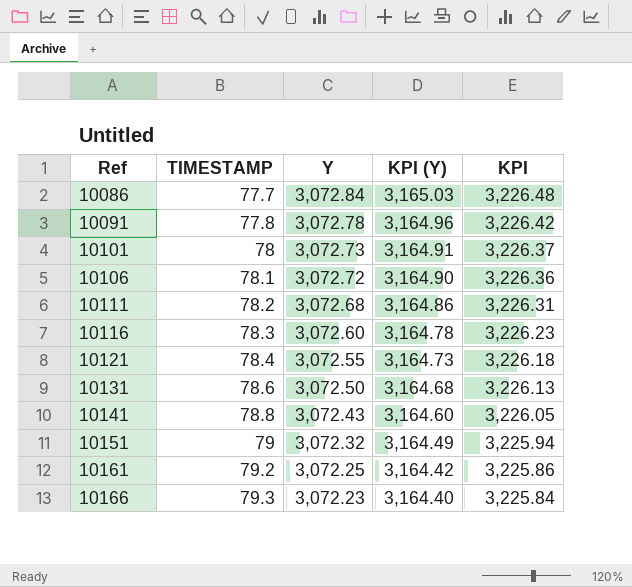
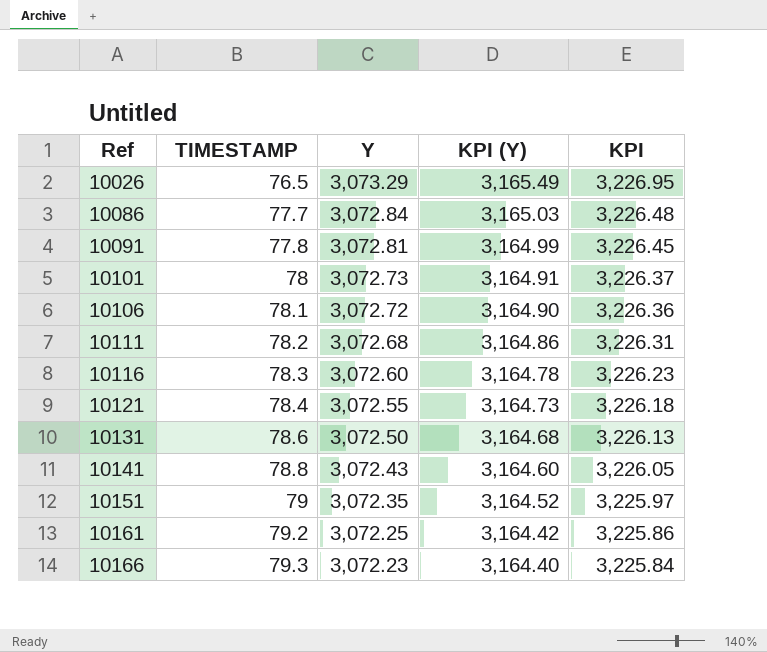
row 10026: none -> 76.5 | 3,073.29 | 3,165.49 | 3,226.95
10091 | Y: 3,072.78 -> 3,072.81
10091 | KPI (Y): 3,164.96 -> 3,164.99
10091 | KPI: 3,226.42 -> 3,226.45
10151 | Y: 3,072.32 -> 3,072.35
10151 | KPI (Y): 3,164.49 -> 3,164.52
10151 | KPI: 3,225.94 -> 3,225.97

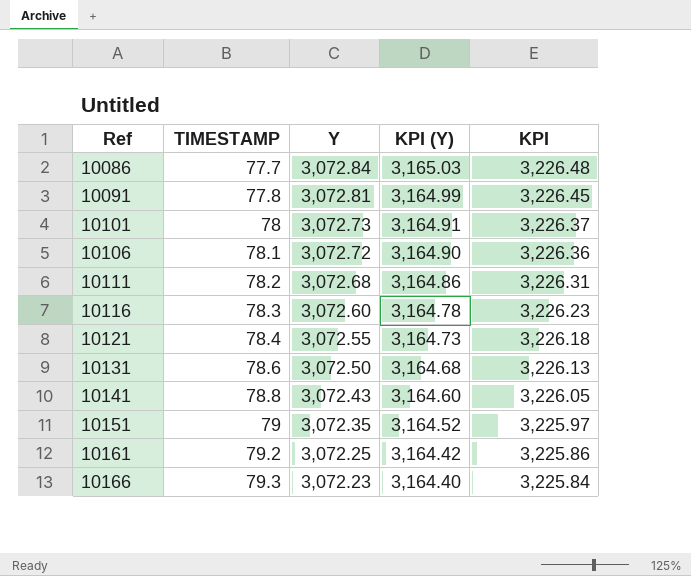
row 10026: 76.5 | 3,073.29 | 3,165.49 | 3,226.95 -> none

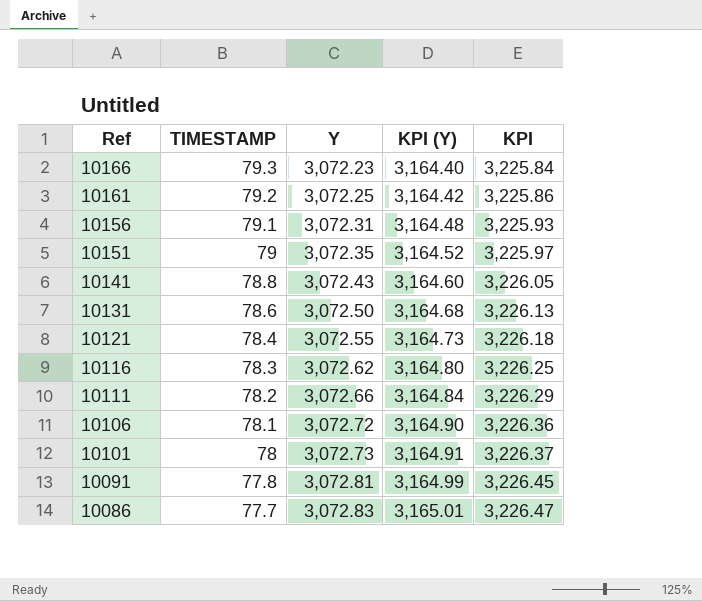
row order: Ref ascending -> Ref descending
row 10156: none -> 79.1 | 3,072.31 | 3,164.48 | 3,225.93
10116 | Y: 3,072.60 -> 3,072.62
10116 | KPI (Y): 3,164.78 -> 3,164.80
10116 | KPI: 3,226.23 -> 3,226.25
10111 | Y: 3,072.68 -> 3,072.66
10111 | KPI (Y): 3,164.86 -> 3,164.84
10111 | KPI: 3,226.31 -> 3,226.29
10086 | Y: 3,072.84 -> 3,072.83
10086 | KPI (Y): 3,165.03 -> 3,165.01
10086 | KPI: 3,226.48 -> 3,226.47

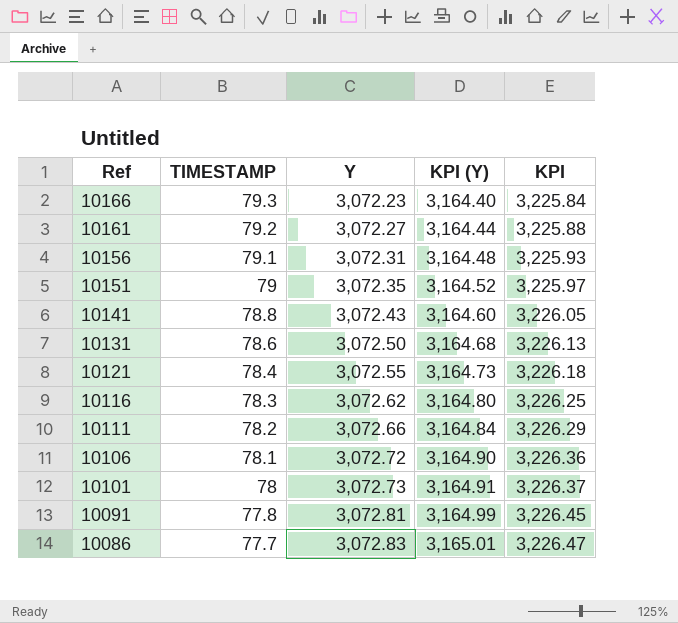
10161 | Y: 3,072.25 -> 3,072.27
10161 | KPI (Y): 3,164.42 -> 3,164.44
10161 | KPI: 3,225.86 -> 3,225.88

